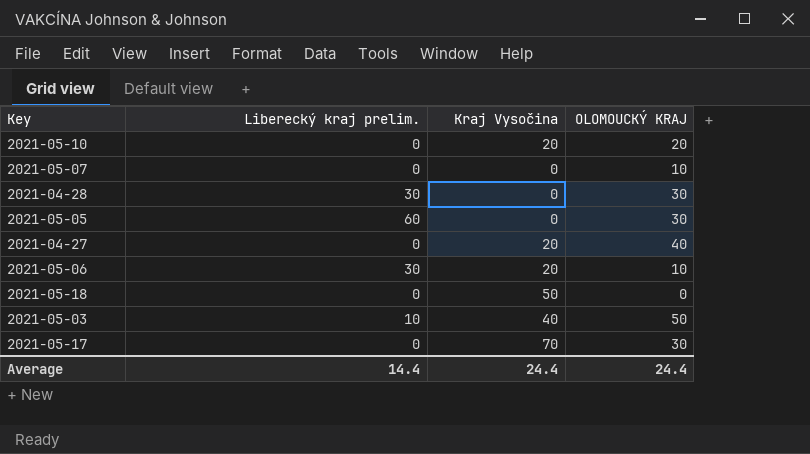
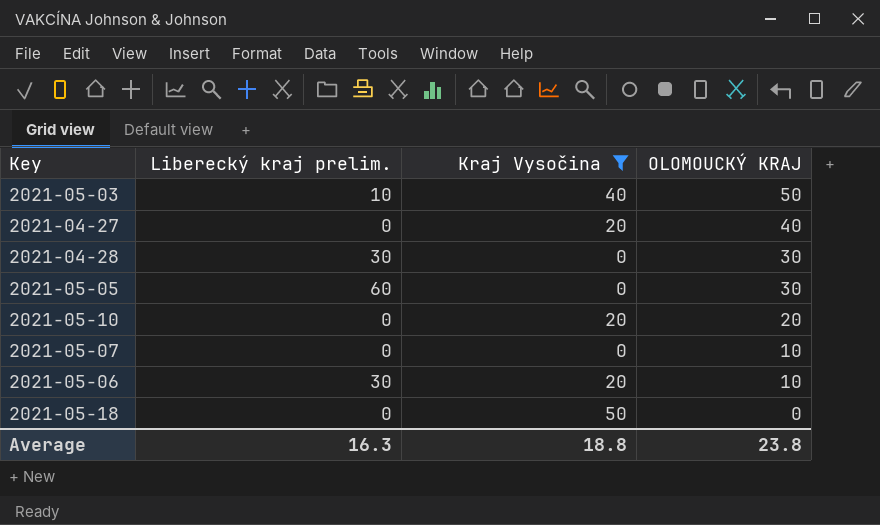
filter: none -> Kraj Vysočina != 70
row order: none -> OLOMOUCKÝ KRAJ descending
Average | Liberecký kraj prelim.: 14.4 -> 16.3
Average | Kraj Vysočina: 24.4 -> 18.8
Average | OLOMOUCKÝ KRAJ: 24.4 -> 23.8

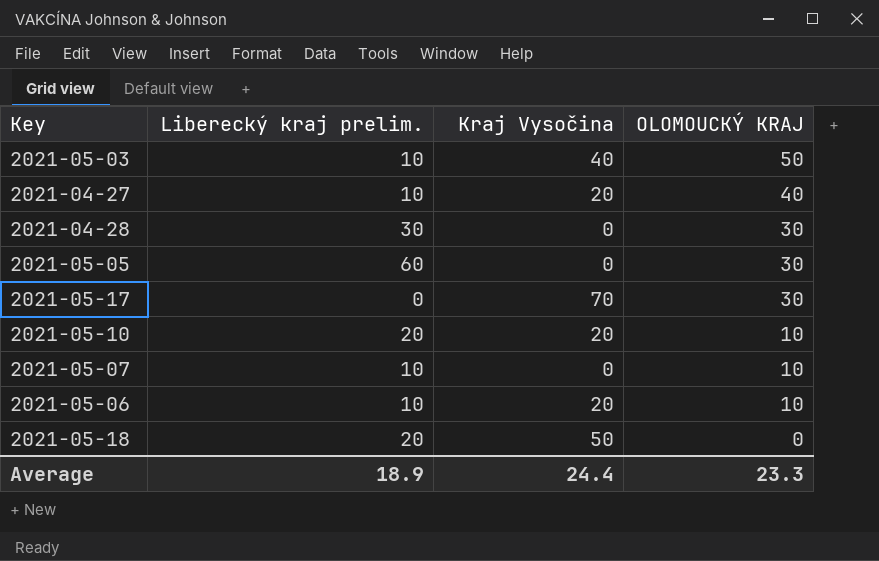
filter: Kraj Vysočina != 70 -> none
2021-04-27 | Liberecký kraj prelim.: 0 -> 10
2021-05-10 | Liberecký kraj prelim.: 0 -> 20
2021-05-10 | OLOMOUCKÝ KRAJ: 20 -> 10
2021-05-07 | Liberecký kraj prelim.: 0 -> 10
2021-05-06 | Liberecký kraj prelim.: 30 -> 10
2021-05-18 | Liberecký kraj prelim.: 0 -> 20
Average | Liberecký kraj prelim.: 16.3 -> 18.9
Average | Kraj Vysočina: 18.8 -> 24.4
Average | OLOMOUCKÝ KRAJ: 23.8 -> 23.3

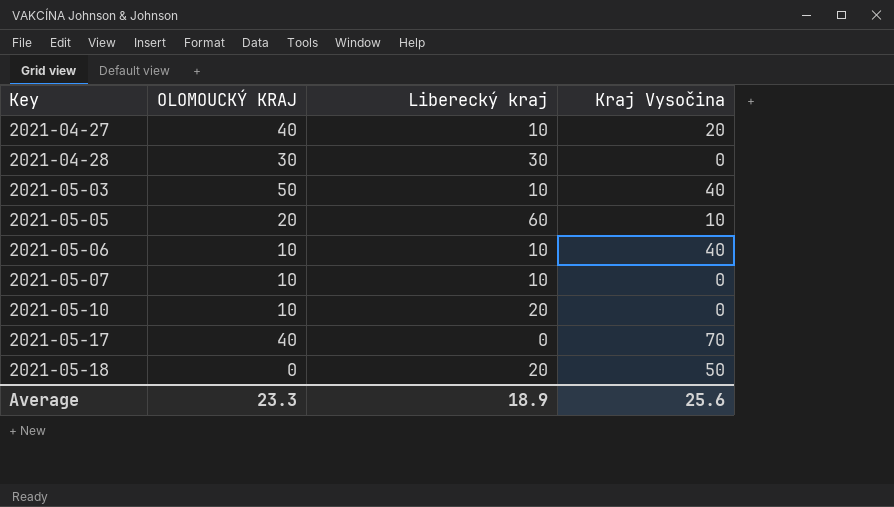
row order: OLOMOUCKÝ KRAJ descending -> Key ascending
column OLOMOUCKÝ KRAJ | position: 4 -> 2
column name: Liberecký kraj prelim. -> Liberecký kraj
2021-05-05 | OLOMOUCKÝ KRAJ: 30 -> 20
2021-05-05 | Kraj Vysočina: 0 -> 10
2021-05-06 | Kraj Vysočina: 20 -> 40
2021-05-10 | Kraj Vysočina: 20 -> 0
2021-05-17 | OLOMOUCKÝ KRAJ: 30 -> 40
Average | Kraj Vysočina: 24.4 -> 25.6

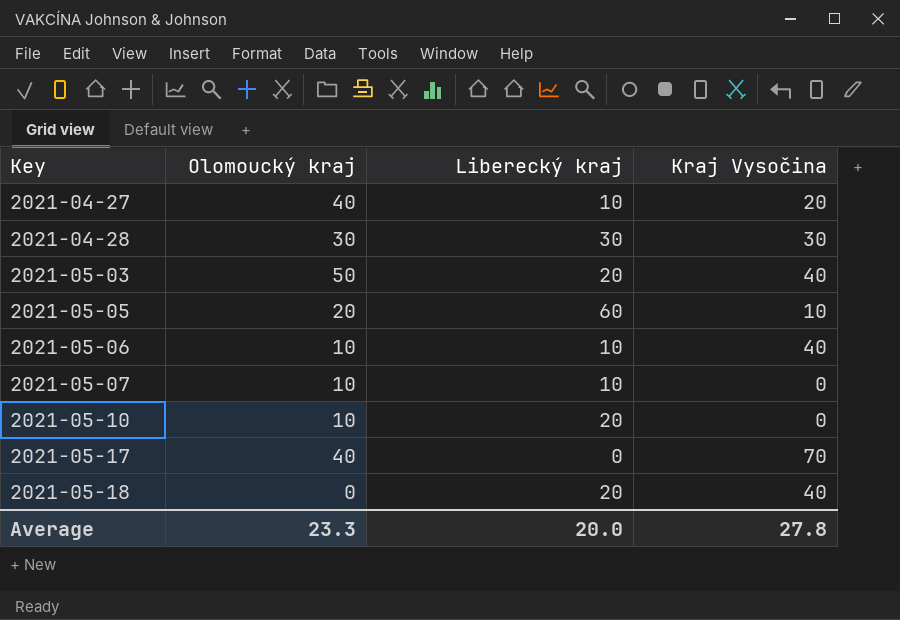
column name: OLOMOUCKÝ KRAJ -> Olomoucký kraj
2021-04-28 | Kraj Vysočina: 0 -> 30
2021-05-03 | Liberecký kraj: 10 -> 20
2021-05-18 | Kraj Vysočina: 50 -> 40
Average | Liberecký kraj: 18.9 -> 20.0
Average | Kraj Vysočina: 25.6 -> 27.8

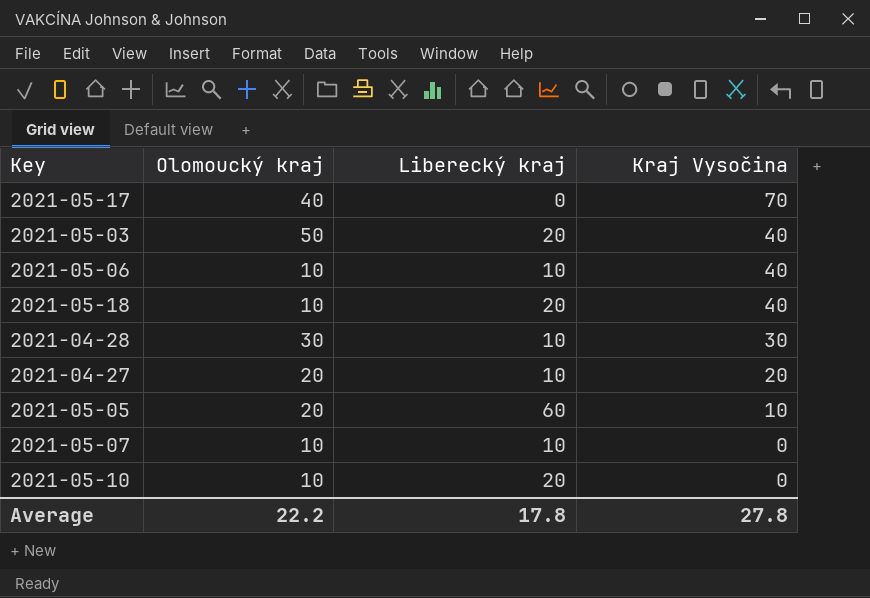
row order: Key ascending -> Kraj Vysočina descending
2021-05-18 | Olomoucký kraj: 0 -> 10
2021-04-28 | Liberecký kraj: 30 -> 10
2021-04-27 | Olomoucký kraj: 40 -> 20
Average | Olomoucký kraj: 23.3 -> 22.2
Average | Liberecký kraj: 20.0 -> 17.8

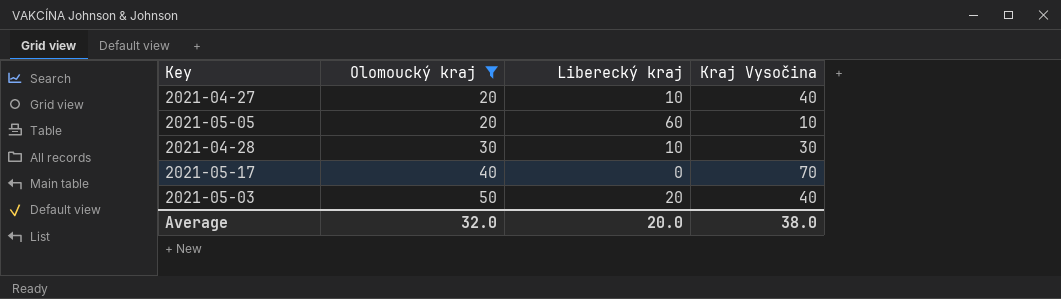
filter: none -> Olomoucký kraj != 10
row order: Kraj Vysočina descending -> Olomoucký kraj ascending
2021-04-27 | Kraj Vysočina: 20 -> 40
Average | Olomoucký kraj: 22.2 -> 32.0
Average | Liberecký kraj: 17.8 -> 20.0
Average | Kraj Vysočina: 27.8 -> 38.0

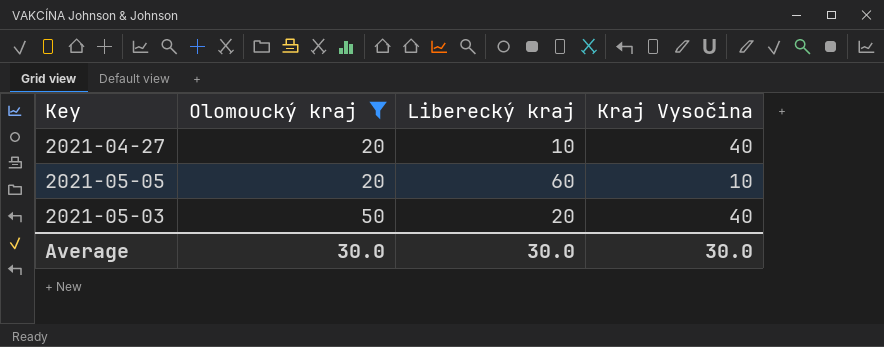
row 2021-04-28: 30 | 10 | 30 -> none
row 2021-05-17: 40 | 0 | 70 -> none
Average | Olomoucký kraj: 32.0 -> 30.0
Average | Liberecký kraj: 20.0 -> 30.0
Average | Kraj Vysočina: 38.0 -> 30.0

